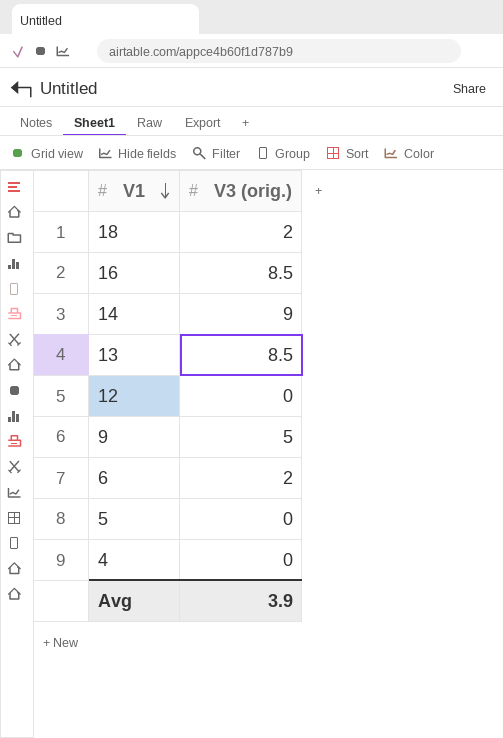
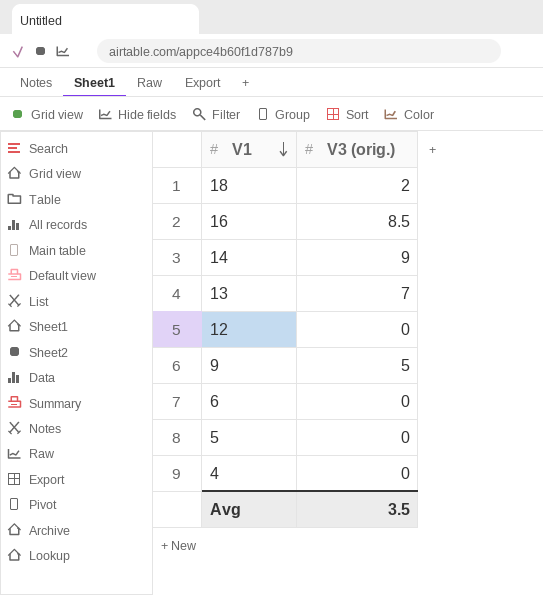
13 | V3 (orig.): 8.5 -> 7
6 | V3 (orig.): 2 -> 0
Avg | V3 (orig.): 3.9 -> 3.5

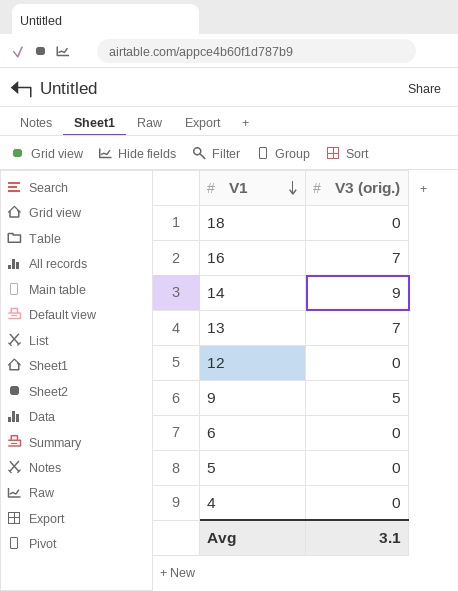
18 | V3 (orig.): 2 -> 0
16 | V3 (orig.): 8.5 -> 7
Avg | V3 (orig.): 3.5 -> 3.1

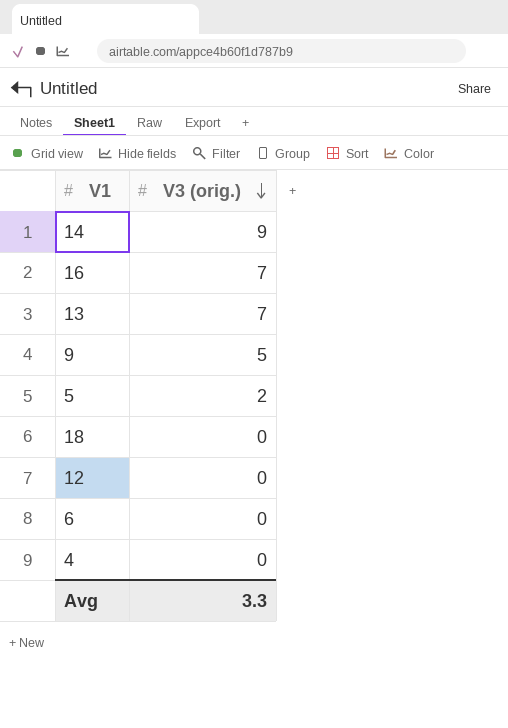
row order: V1 descending -> V3 (orig.) descending
5 | V3 (orig.): 0 -> 2
Avg | V3 (orig.): 3.1 -> 3.3

